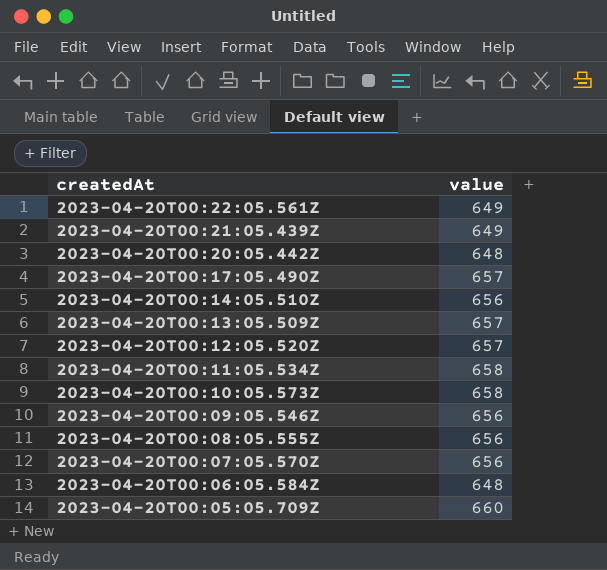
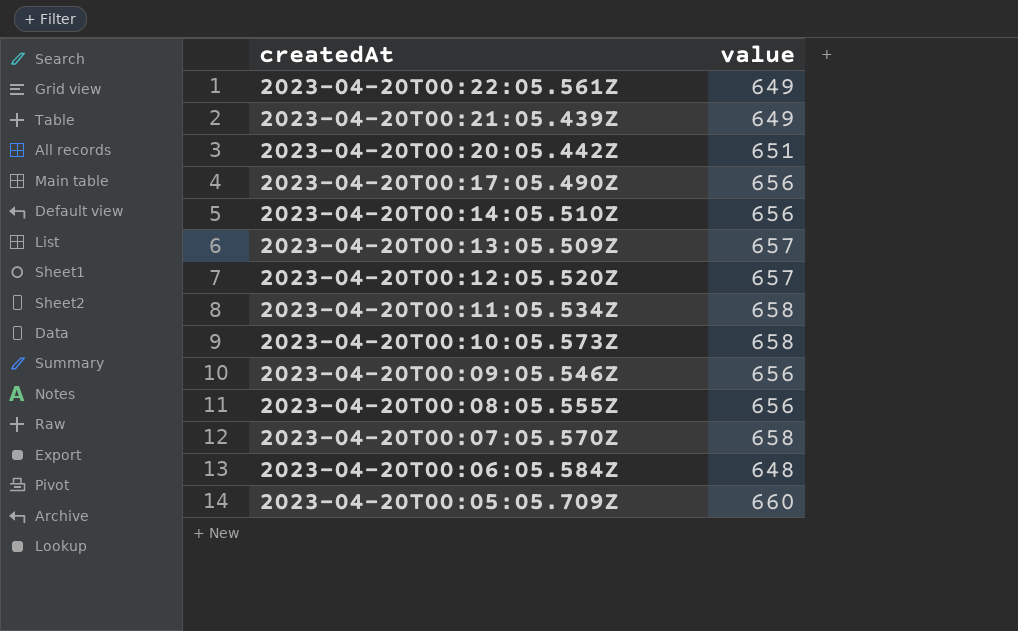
2023-04-20T00:20:05.442Z | value: 648 -> 651
2023-04-20T00:17:05.490Z | value: 657 -> 656
2023-04-20T00:07:05.570Z | value: 656 -> 658

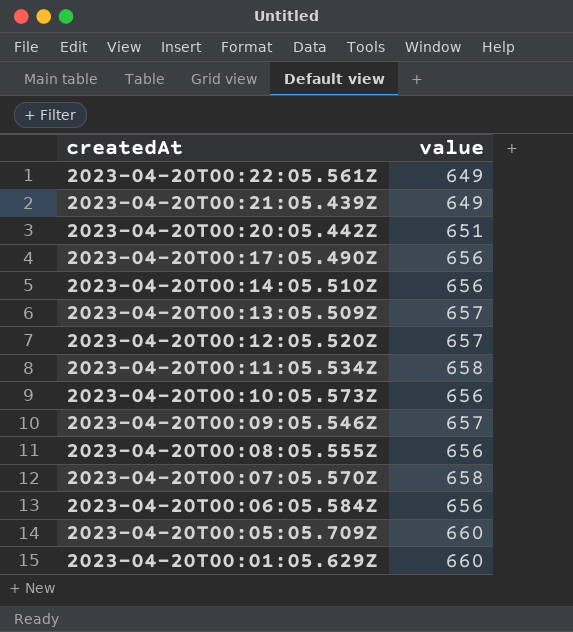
2023-04-20T00:10:05.573Z | value: 658 -> 656
2023-04-20T00:09:05.546Z | value: 656 -> 657
2023-04-20T00:06:05.584Z | value: 648 -> 656
row 2023-04-20T00:01:05.629Z: none -> 660

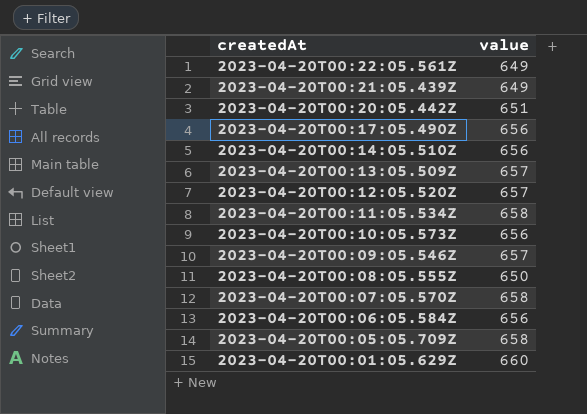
2023-04-20T00:08:05.555Z | value: 656 -> 650
2023-04-20T00:05:05.709Z | value: 660 -> 658

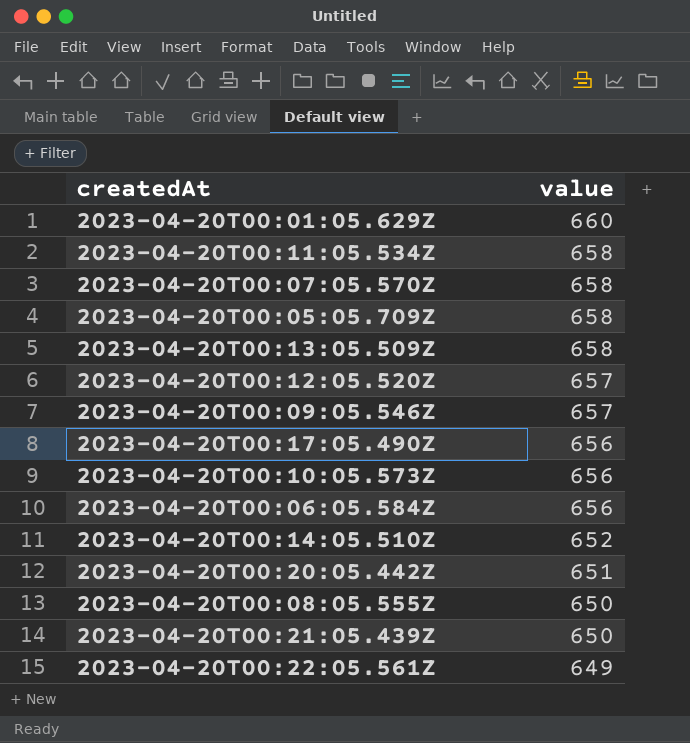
row order: createdAt descending -> value descending
2023-04-20T00:13:05.509Z | value: 657 -> 658
2023-04-20T00:14:05.510Z | value: 656 -> 652
2023-04-20T00:21:05.439Z | value: 649 -> 650

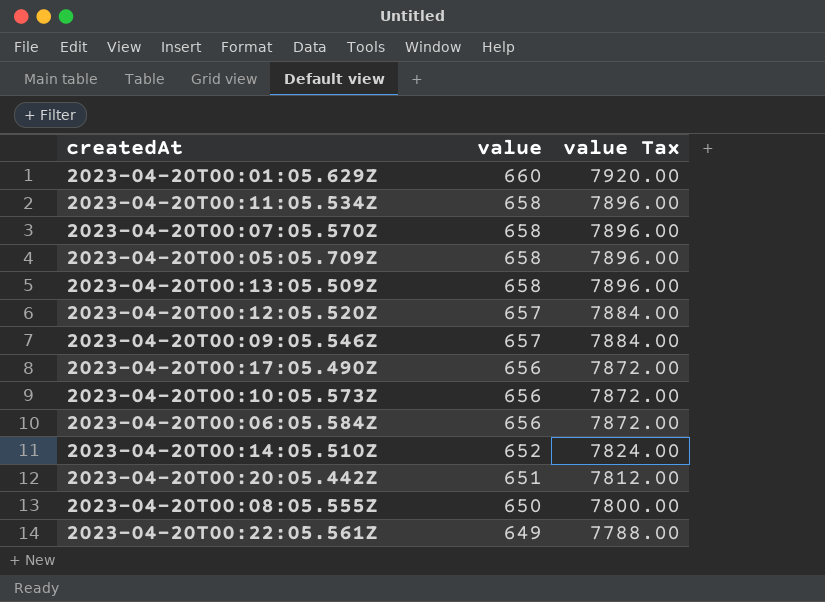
column value Tax | formula: none -> [value] * 12
row 2023-04-20T00:21:05.439Z: 650 -> none

